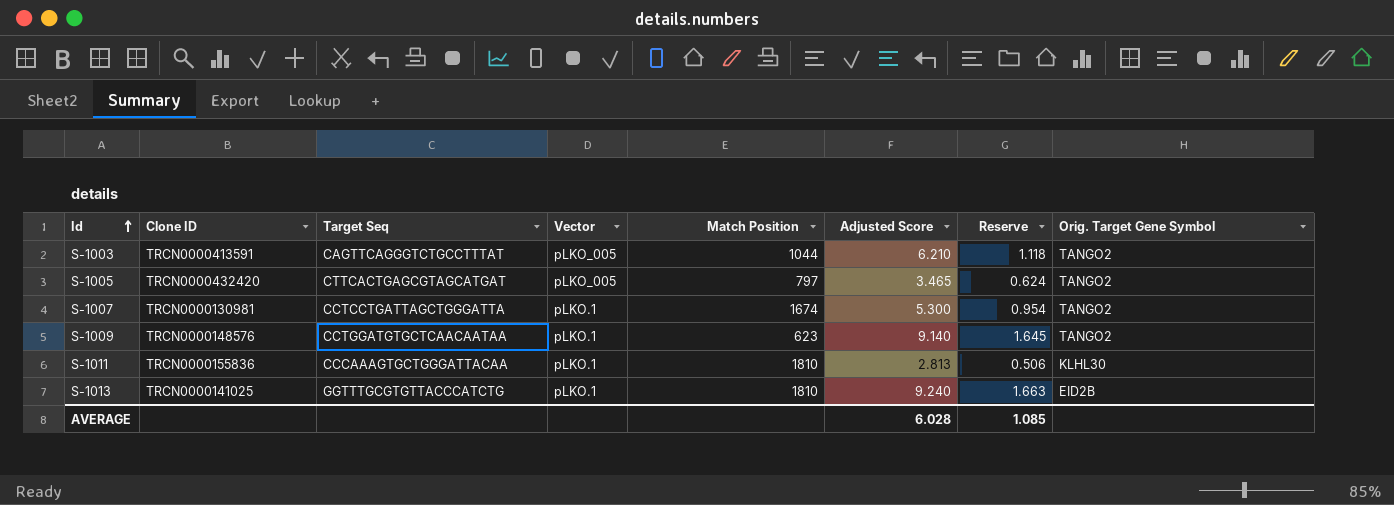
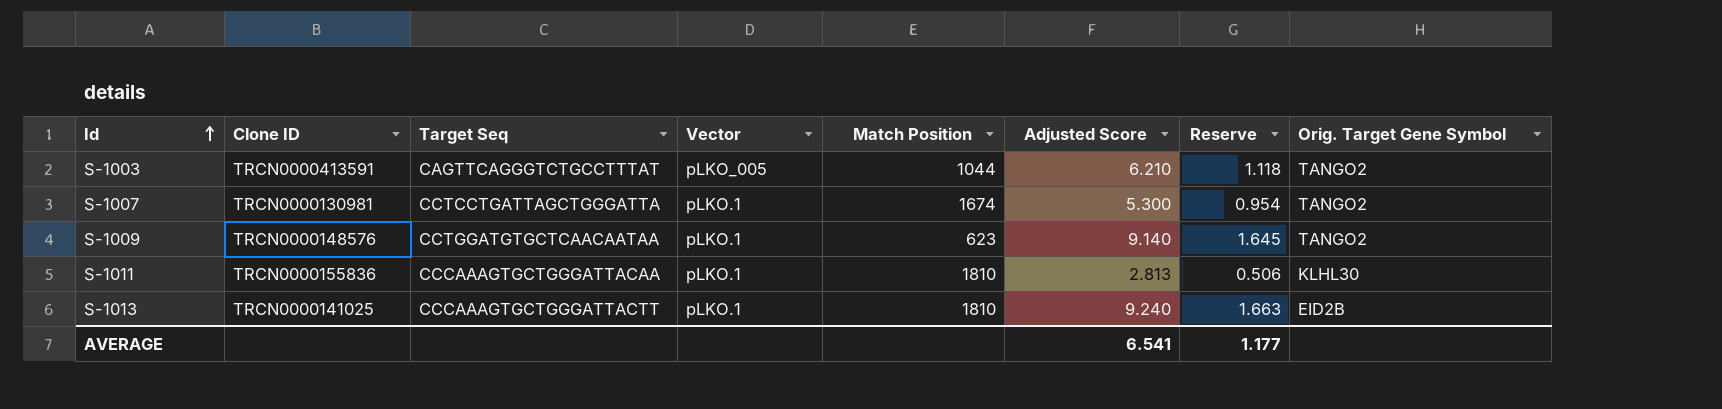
row S-1005: TRCN0000432420 | CTTCACTGAGCGTAGCATGAT | pLKO_005 | 797 | 3.465 | 0.624 | TANGO2 -> none
S-1013 | Target Seq: GGTTTGCGTGTTACCCATCTG -> CCCAAAGTGCTGGGATTACTT
AVERAGE | Adjusted Score: 6.028 -> 6.541
AVERAGE | Reserve: 1.085 -> 1.177

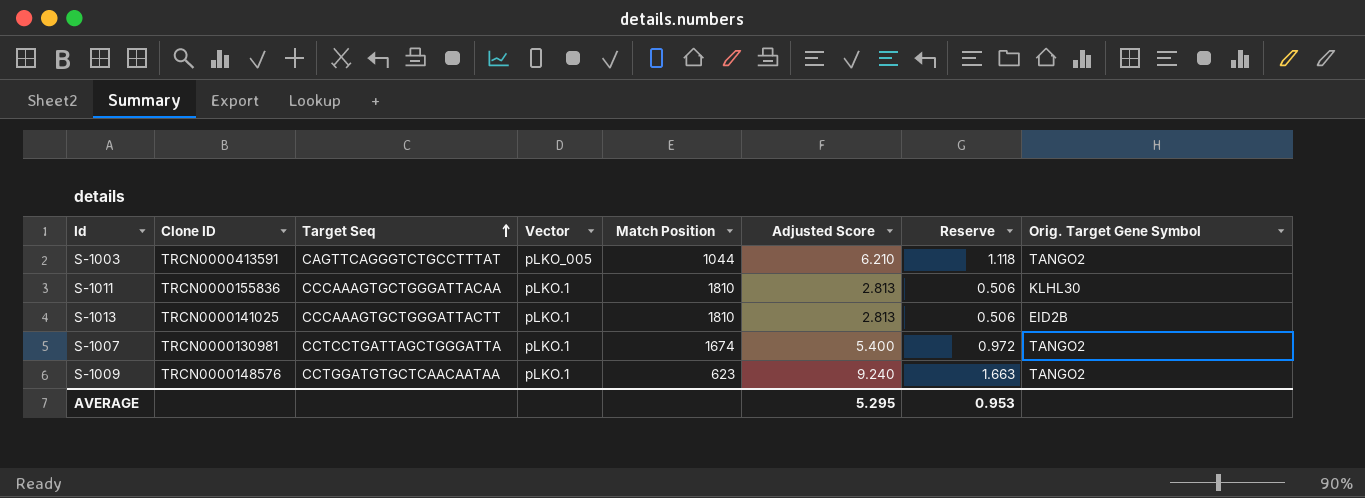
row order: Id ascending -> Target Seq ascending
S-1013 | Adjusted Score: 9.240 -> 2.813
S-1013 | Reserve: 1.663 -> 0.506
S-1007 | Adjusted Score: 5.300 -> 5.400
S-1007 | Reserve: 0.954 -> 0.972
S-1009 | Adjusted Score: 9.140 -> 9.240
S-1009 | Reserve: 1.645 -> 1.663
AVERAGE | Adjusted Score: 6.541 -> 5.295
AVERAGE | Reserve: 1.177 -> 0.953

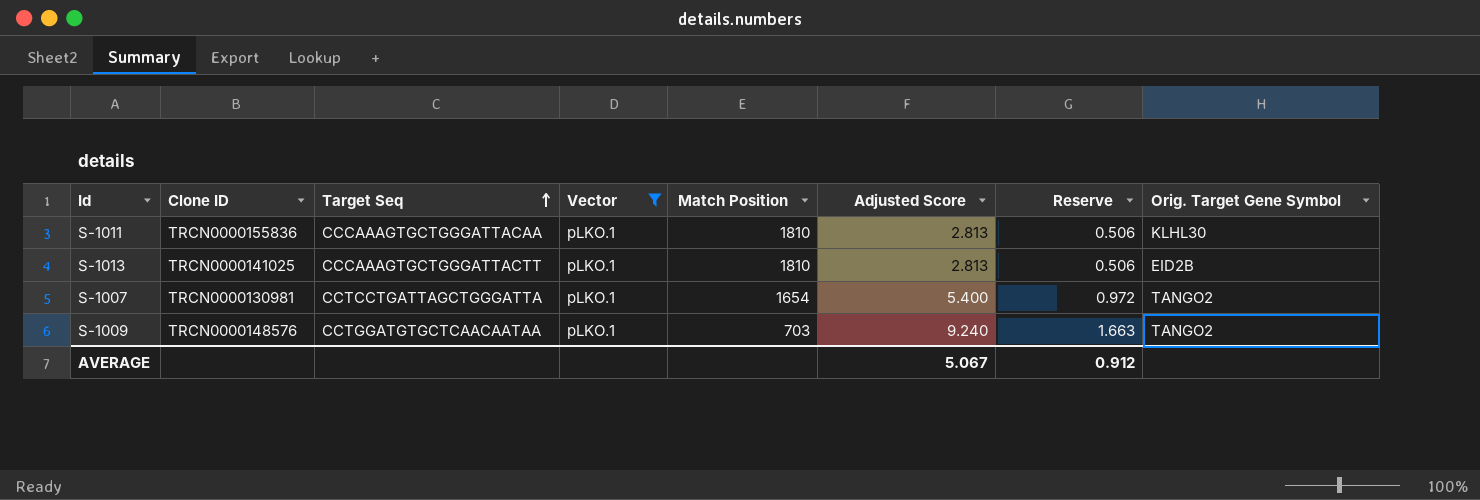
filter: none -> Vector = pLKO.1
S-1007 | Match Position: 1674 -> 1654
S-1009 | Match Position: 623 -> 703
AVERAGE | Adjusted Score: 5.295 -> 5.067
AVERAGE | Reserve: 0.953 -> 0.912

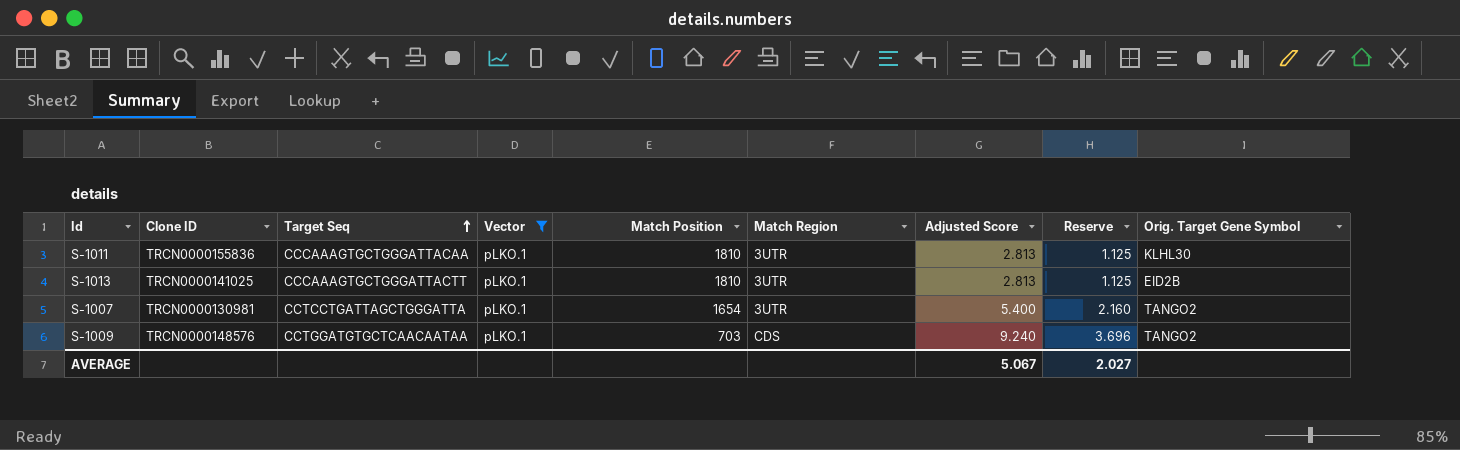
column Match Region | position: none -> 6
column Reserve | formula: [Adjusted Score] * 0.18 -> [Adjusted Score] * 0.4
AVERAGE | Reserve: 0.912 -> 2.027

